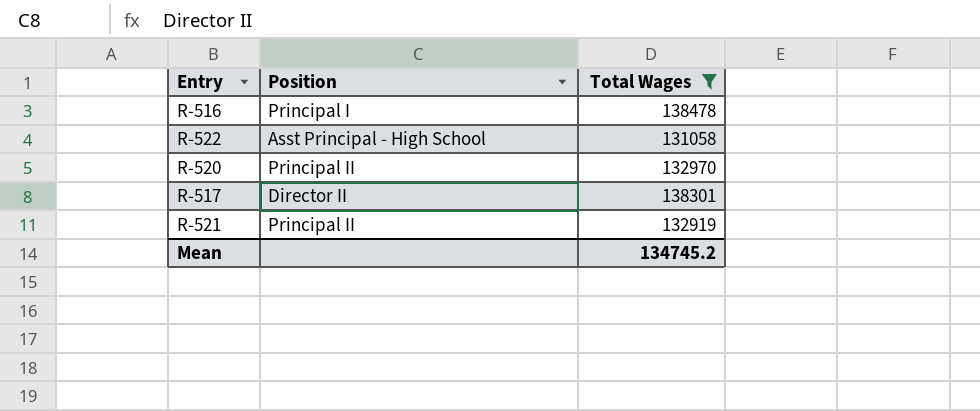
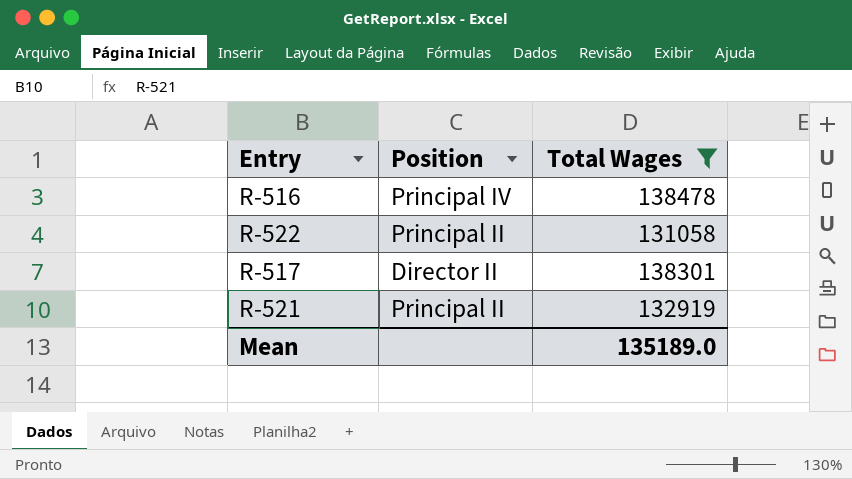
row R-520: Principal II | 132970 -> none
R-516 | Position: Principal I -> Principal IV
R-522 | Position: Asst Principal - High School -> Principal II
Mean | Total Wages: 134745.2 -> 135189.0

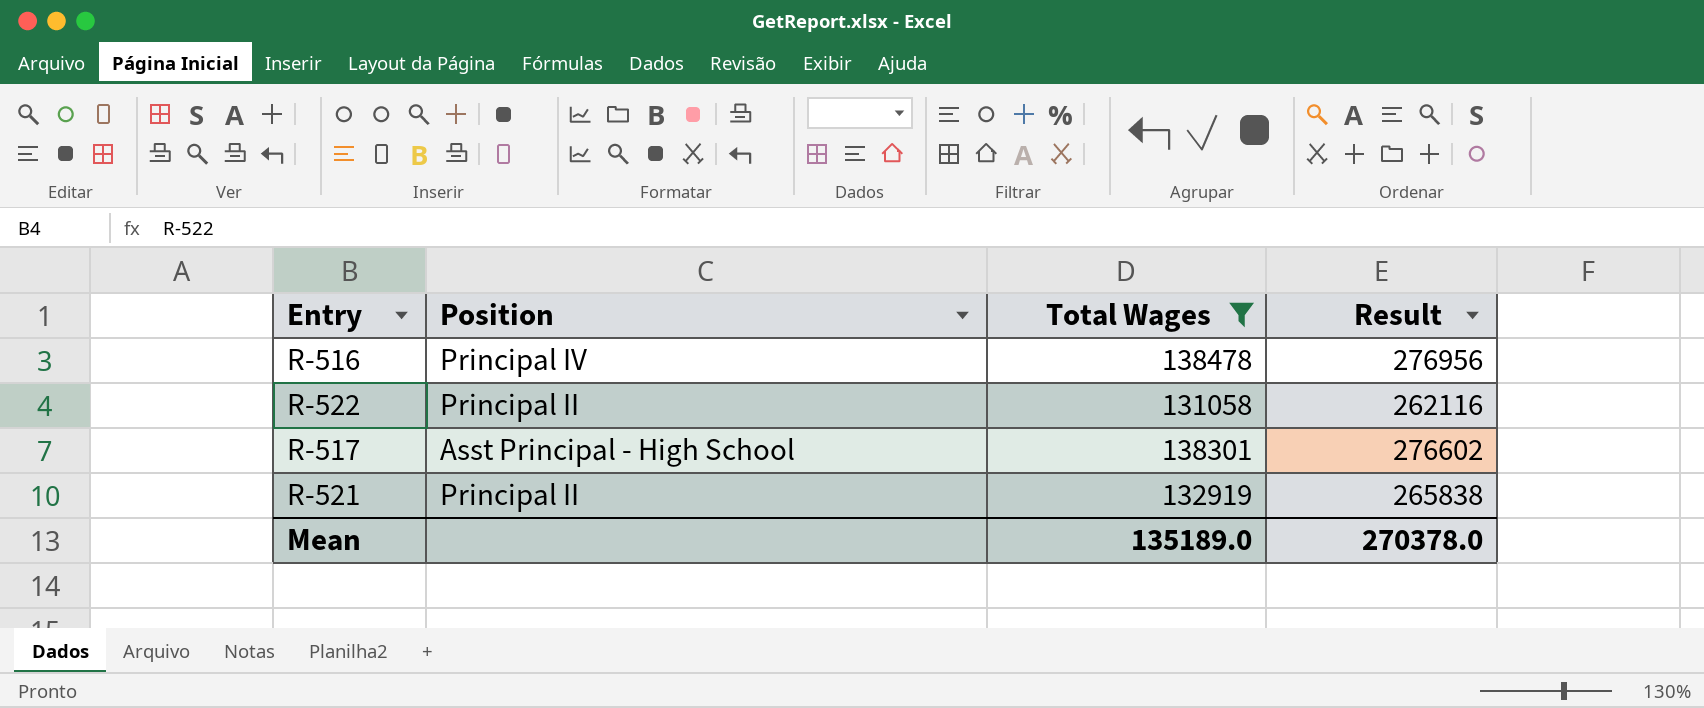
column Result | formula: none -> [Total Wages] * 2
R-517 | Position: Director II -> Asst Principal - High School

